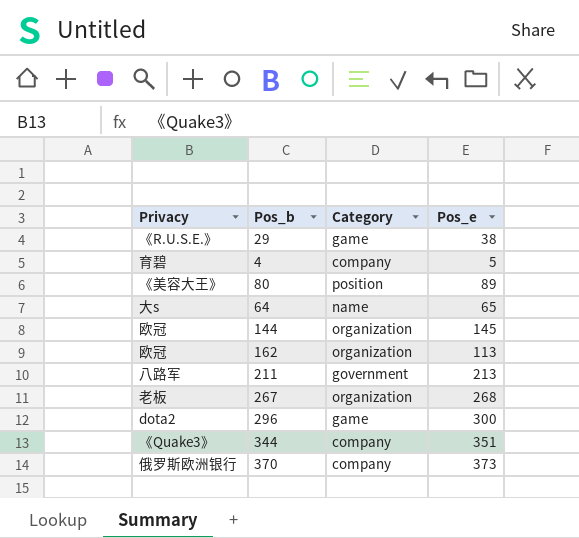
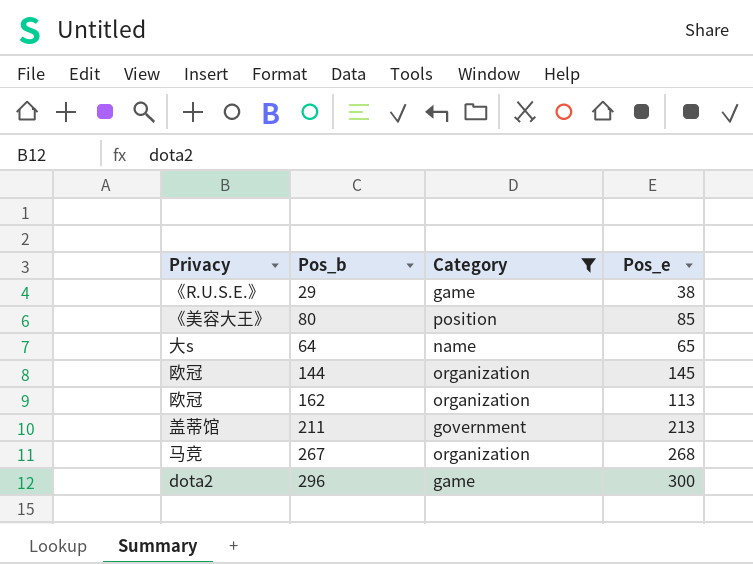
filter: none -> Category != company
80 | Pos_e: 89 -> 85
211 | Privacy: 八路军 -> 盖蒂馆
267 | Privacy: 老板 -> 马竞

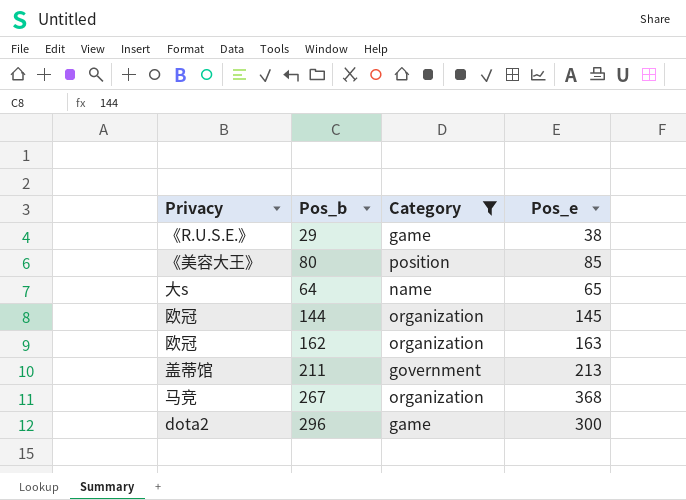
162 | Pos_e: 113 -> 163
267 | Pos_e: 268 -> 368

